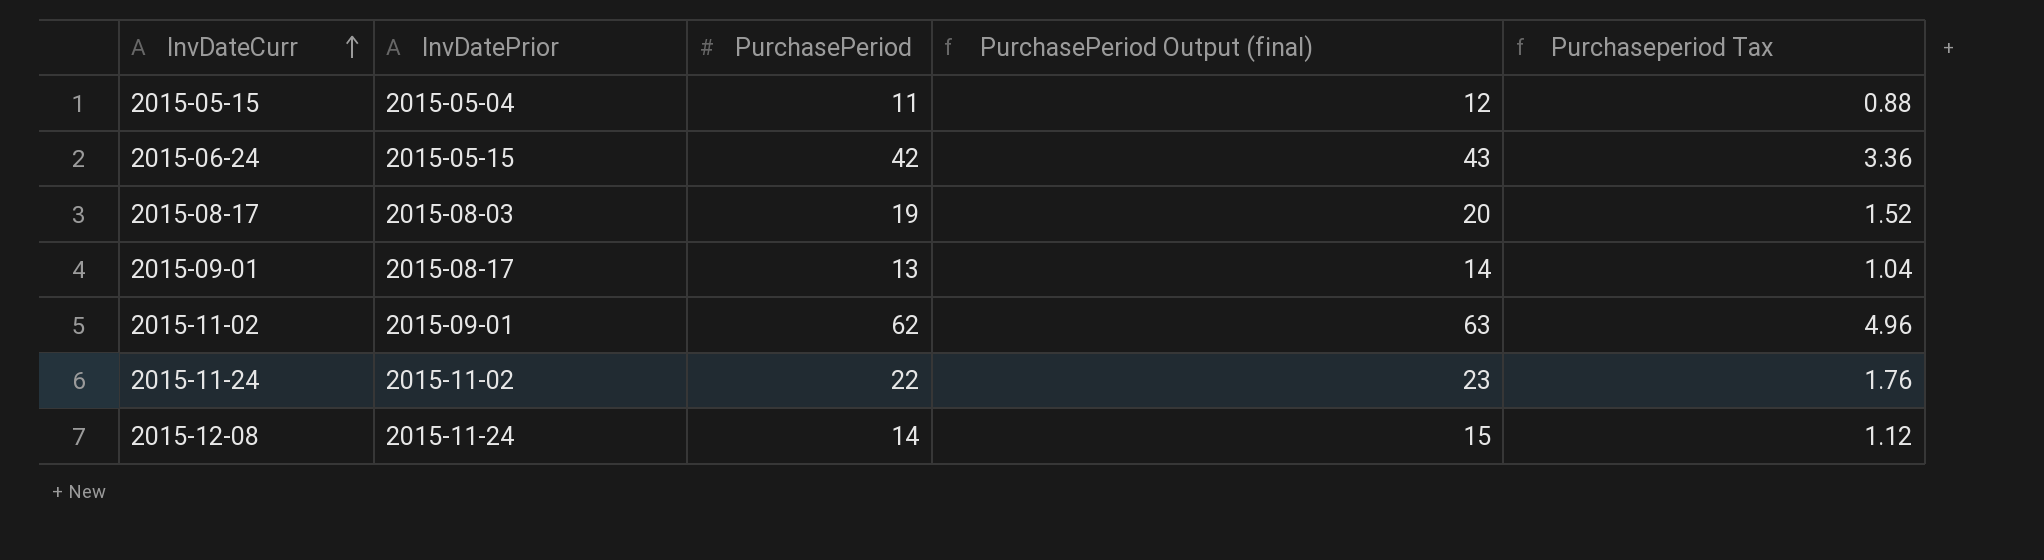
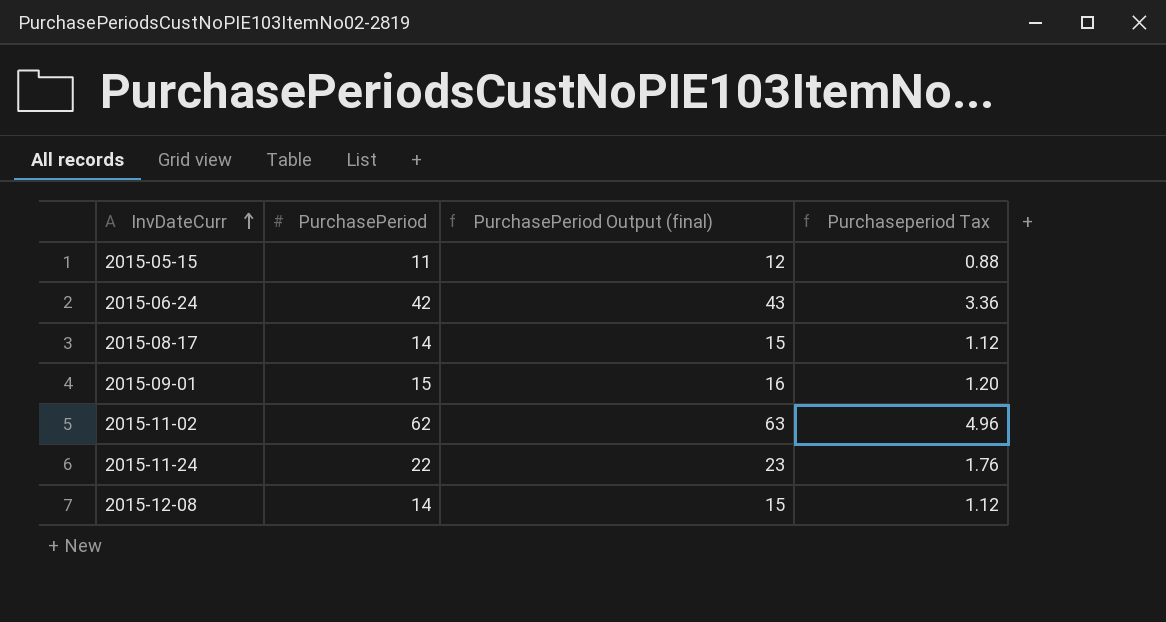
column InvDatePrior | position: 2 -> none
2015-08-17 | PurchasePeriod: 19 -> 14
2015-08-17 | PurchasePeriod Output (final): 20 -> 15
2015-08-17 | Purchaseperiod Tax: 1.52 -> 1.12
2015-09-01 | PurchasePeriod: 13 -> 15
2015-09-01 | PurchasePeriod Output (final): 14 -> 16
2015-09-01 | Purchaseperiod Tax: 1.04 -> 1.20

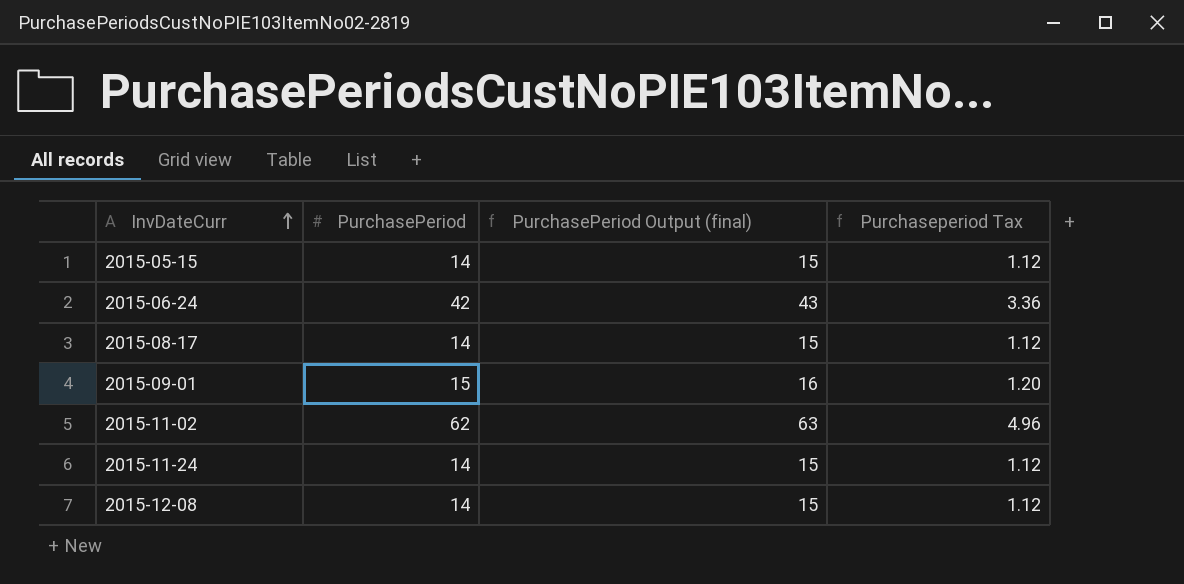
2015-05-15 | PurchasePeriod: 11 -> 14
2015-05-15 | PurchasePeriod Output (final): 12 -> 15
2015-05-15 | Purchaseperiod Tax: 0.88 -> 1.12
2015-11-24 | PurchasePeriod: 22 -> 14
2015-11-24 | PurchasePeriod Output (final): 23 -> 15
2015-11-24 | Purchaseperiod Tax: 1.76 -> 1.12

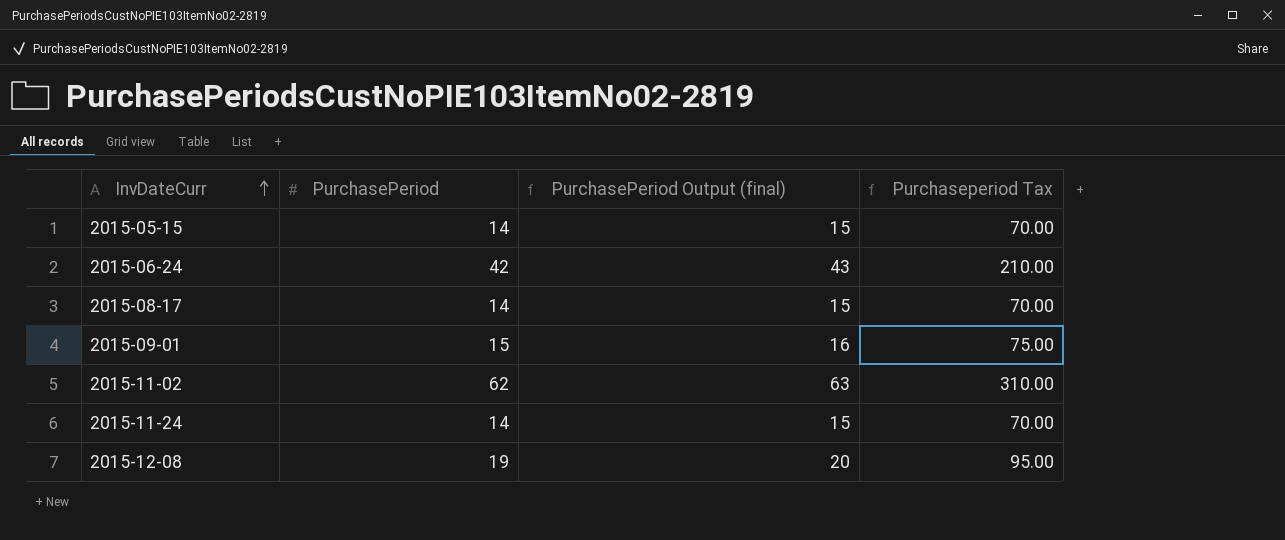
column Purchaseperiod Tax | formula: [PurchasePeriod] * 0.08 -> [PurchasePeriod] * 5
2015-12-08 | PurchasePeriod: 14 -> 19
2015-12-08 | PurchasePeriod Output (final): 15 -> 20

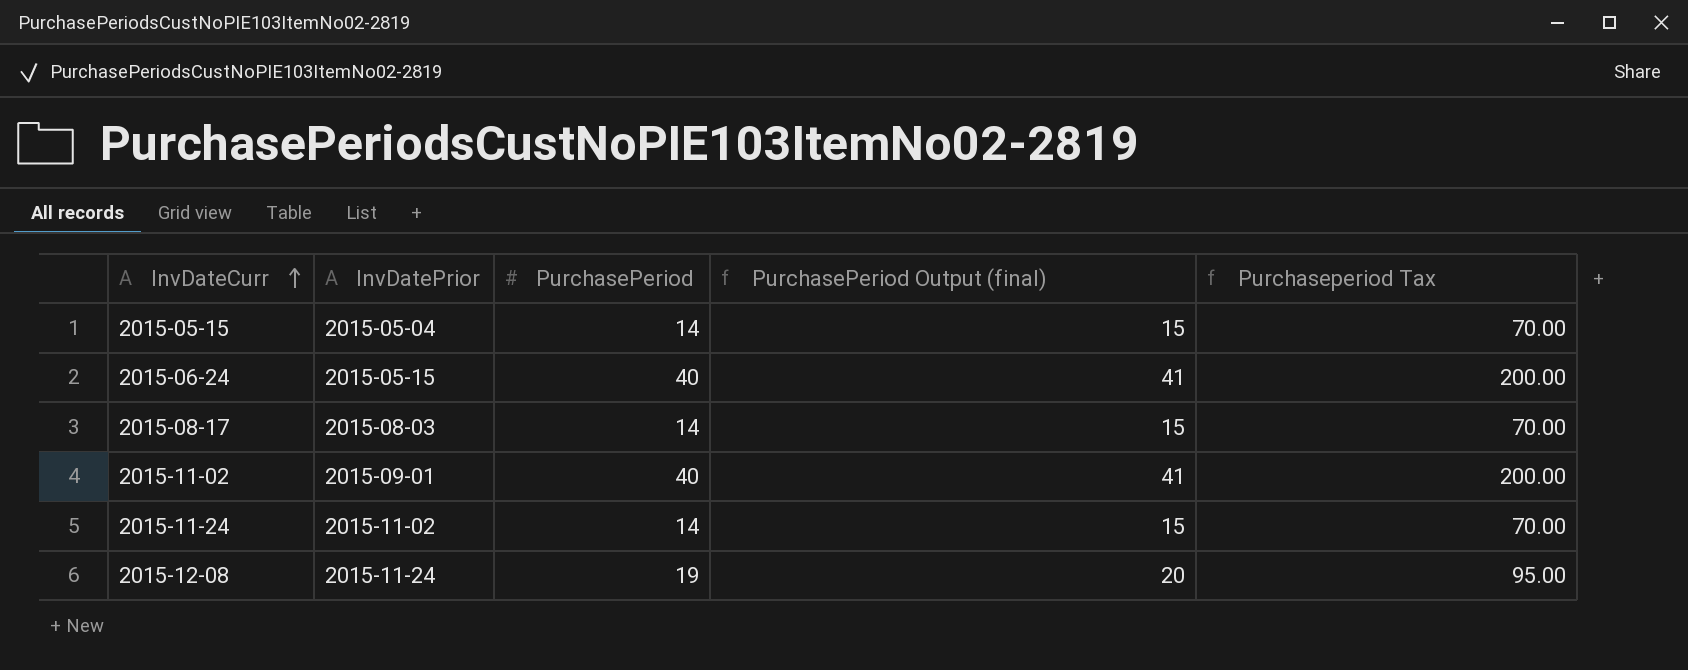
column InvDatePrior | position: none -> 2
row 2015-09-01: 15 | 16 | 75.00 -> none
2015-06-24 | PurchasePeriod: 42 -> 40
2015-06-24 | PurchasePeriod Output (final): 43 -> 41
2015-06-24 | Purchaseperiod Tax: 210.00 -> 200.00
2015-11-02 | PurchasePeriod: 62 -> 40
2015-11-02 | PurchasePeriod Output (final): 63 -> 41
2015-11-02 | Purchaseperiod Tax: 310.00 -> 200.00

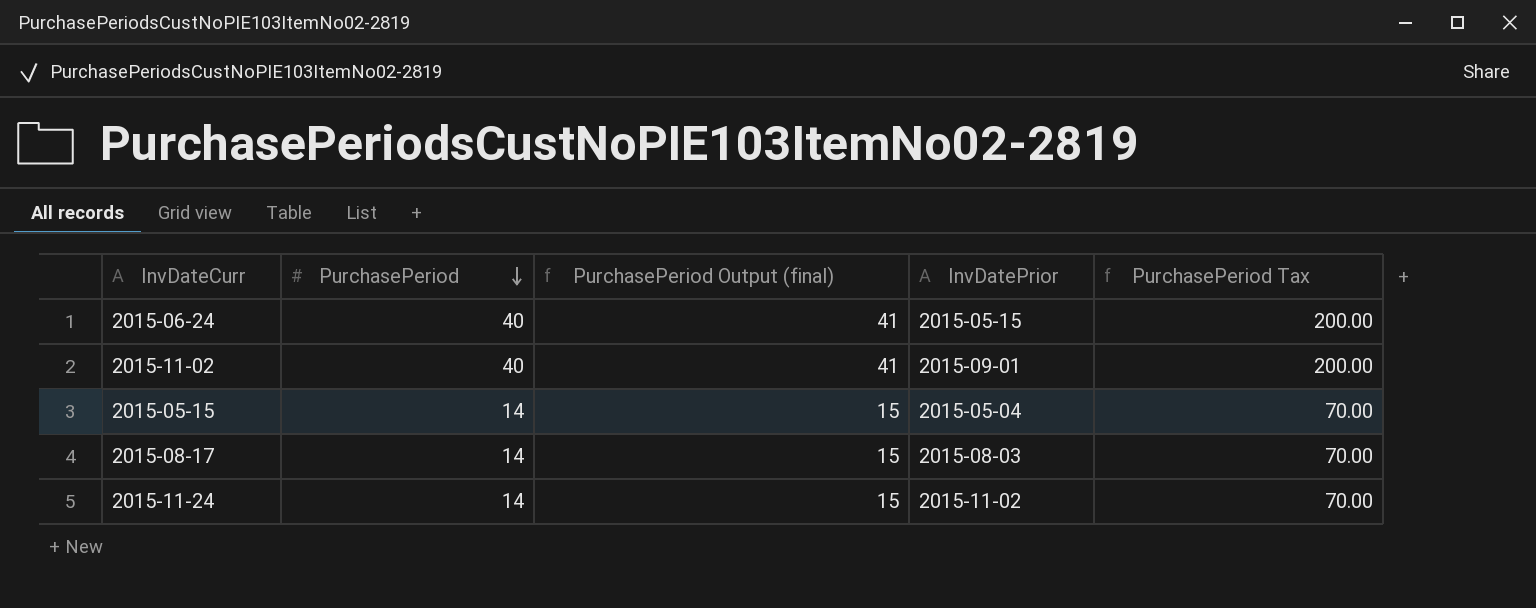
row order: InvDateCurr ascending -> PurchasePeriod descending
column InvDatePrior | position: 2 -> 4
column name: Purchaseperiod Tax -> PurchasePeriod Tax
row 2015-12-08: 2015-11-24 | 19 | 20 | 95.00 -> none

